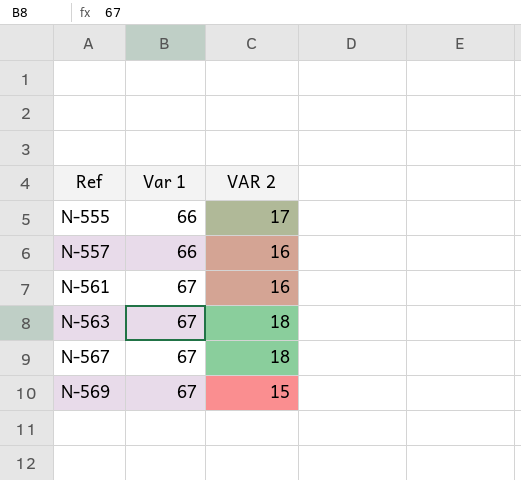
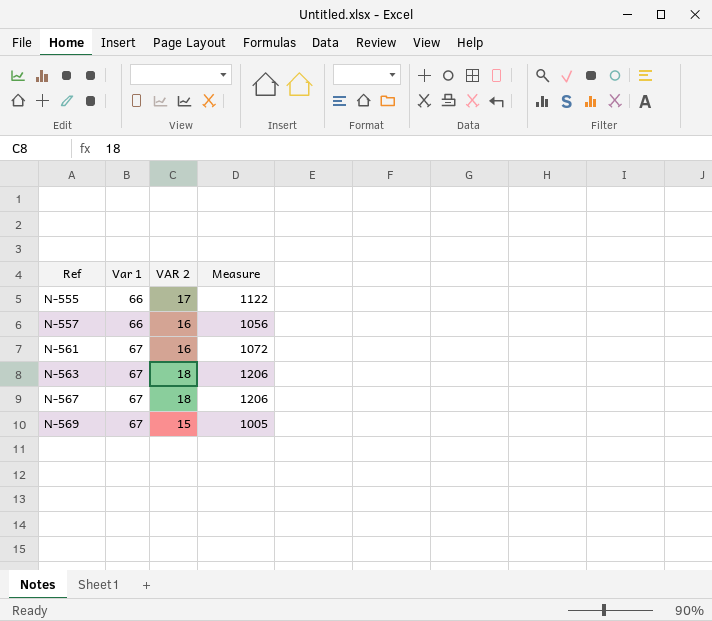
column Measure | formula: none -> [Var 1] * [VAR 2]

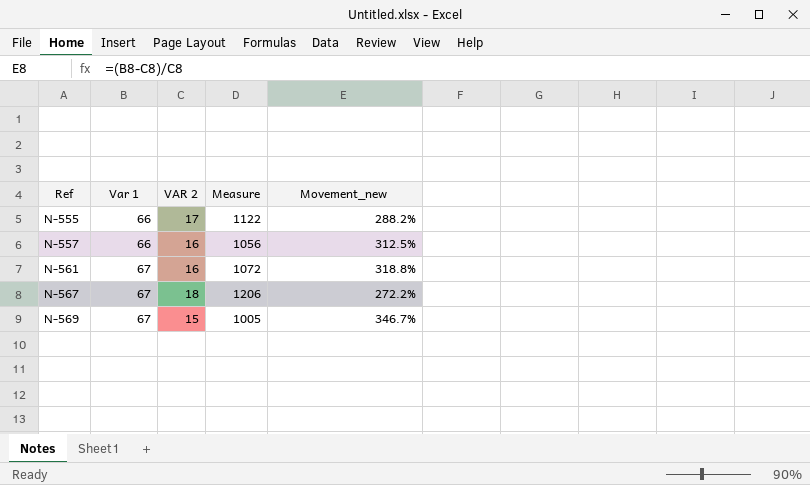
column Movement_new | formula: none -> ([Var 1] - [VAR 2]) / [VAR 2]
row N-563: 67 | 18 | 1206 -> none

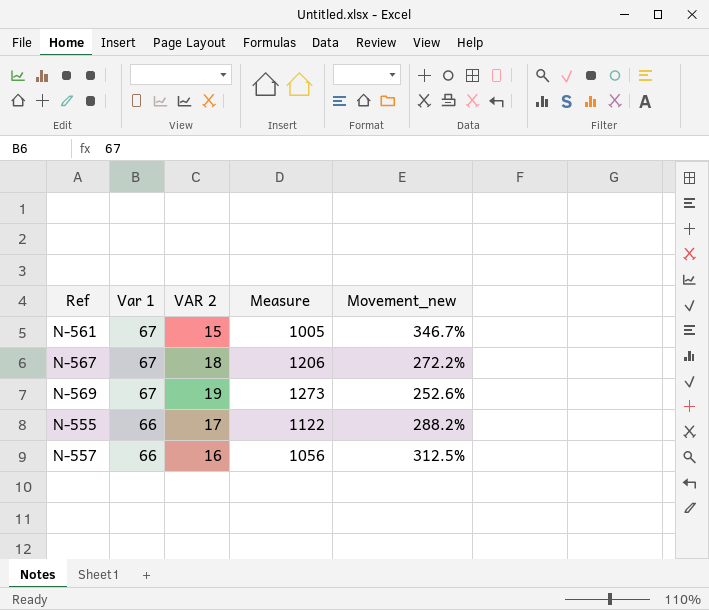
row order: Ref ascending -> Var 1 descending
N-561 | VAR 2: 16 -> 15
N-561 | Measure: 1072 -> 1005
N-561 | Movement_new: 318.8% -> 346.7%
N-569 | VAR 2: 15 -> 19
N-569 | Measure: 1005 -> 1273
N-569 | Movement_new: 346.7% -> 252.6%

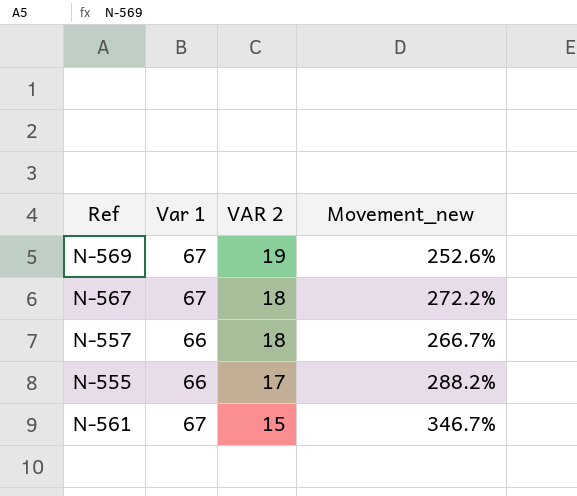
row order: Var 1 descending -> VAR 2 descending
column Measure | formula: [Var 1] * [VAR 2] -> none
N-557 | VAR 2: 16 -> 18
N-557 | Movement_new: 312.5% -> 266.7%

